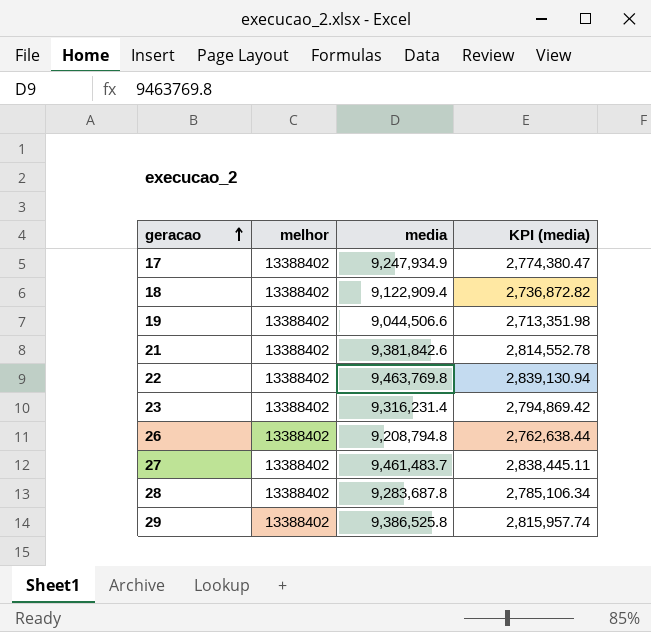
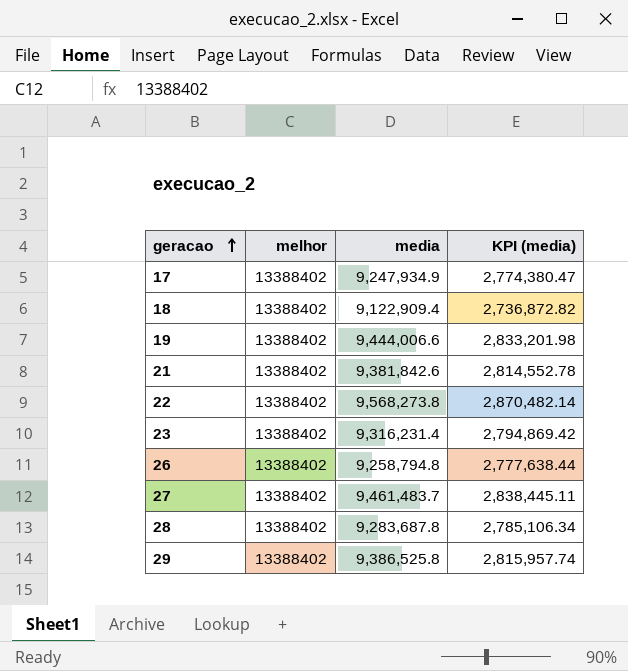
19 | media: 9,044,506.6 -> 9,444,006.6
19 | KPI (media): 2,713,351.98 -> 2,833,201.98
22 | media: 9,463,769.8 -> 9,568,273.8
22 | KPI (media): 2,839,130.94 -> 2,870,482.14
26 | media: 9,208,794.8 -> 9,258,794.8
26 | KPI (media): 2,762,638.44 -> 2,777,638.44

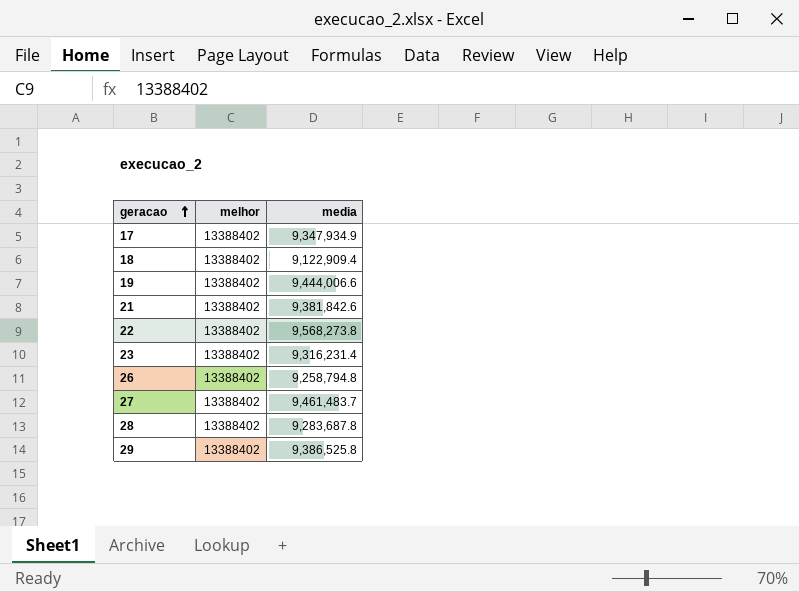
column KPI (media) | formula: [media] * 0.3 -> none
17 | media: 9,247,934.9 -> 9,347,934.9

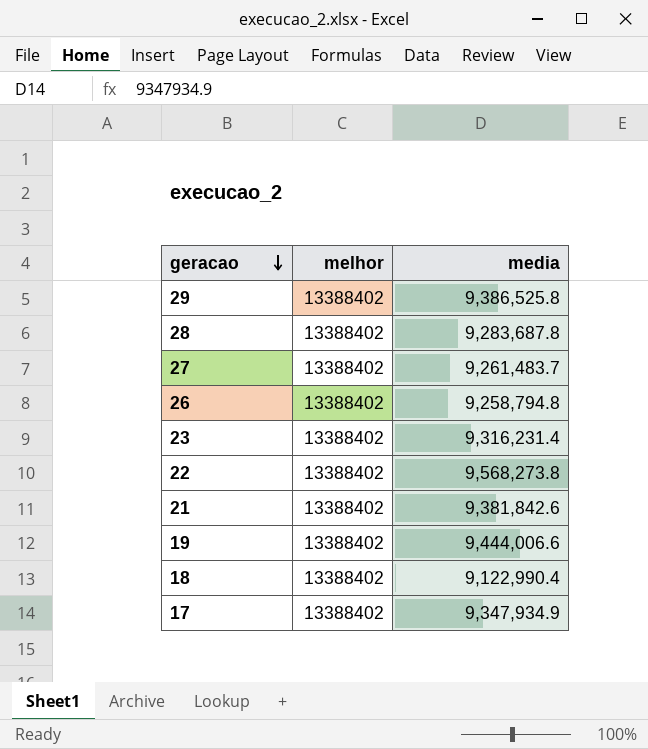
row order: geracao ascending -> geracao descending
27 | media: 9,461,483.7 -> 9,261,483.7
18 | media: 9,122,909.4 -> 9,122,990.4

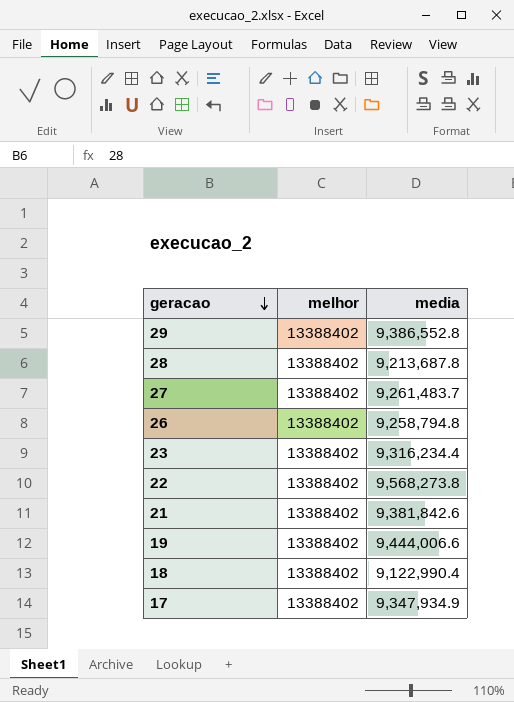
29 | media: 9,386,525.8 -> 9,386,552.8
28 | media: 9,283,687.8 -> 9,213,687.8
23 | media: 9,316,231.4 -> 9,316,234.4

